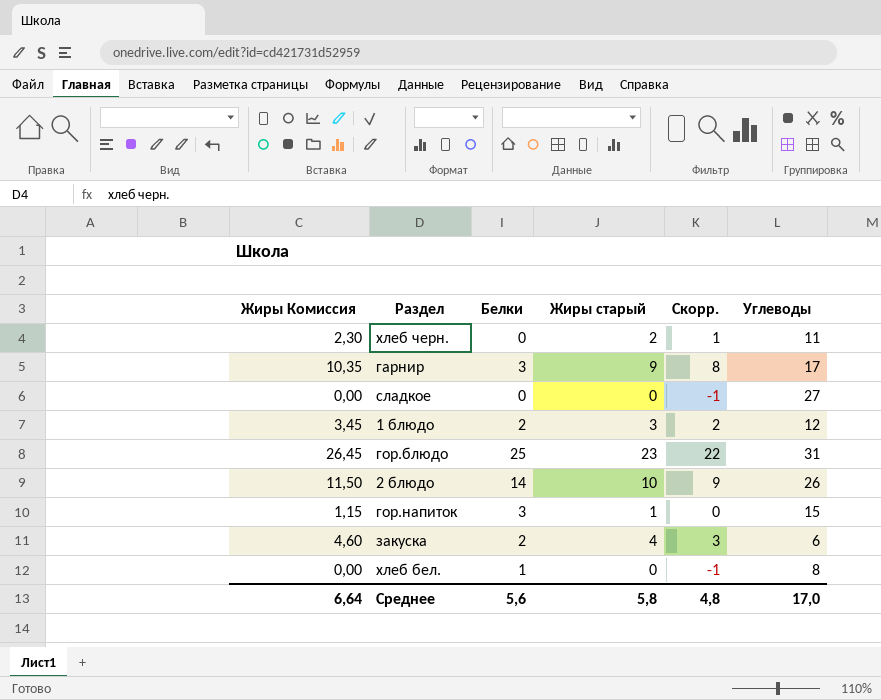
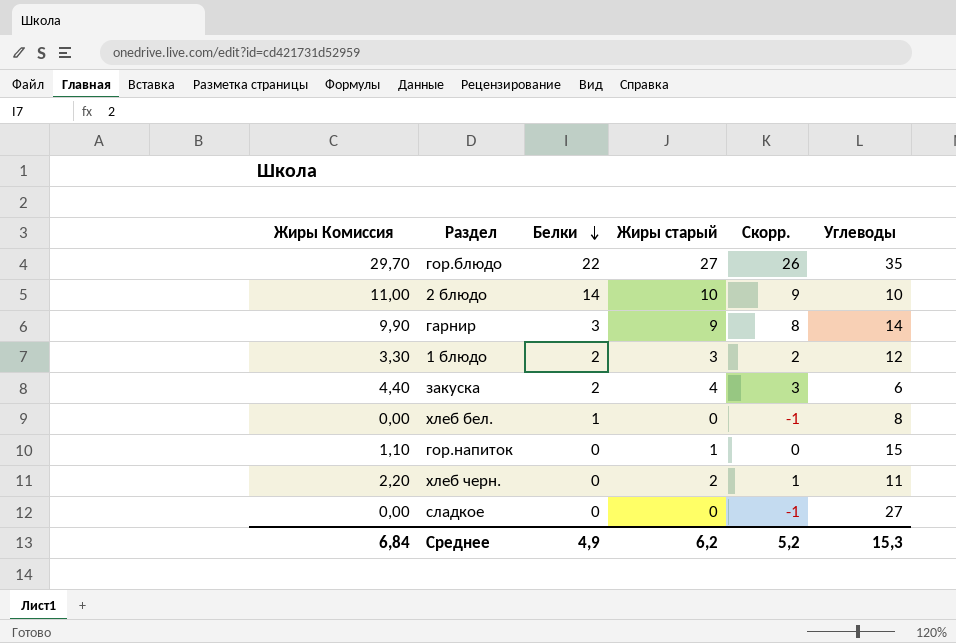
row order: none -> Белки descending
column Жиры Комиссия | formula: [Жиры старый] * 1,15 -> [Жиры старый] * 1,1
гор.блюдо | Белки: 25 -> 22
гор.блюдо | Жиры старый: 23 -> 27
гор.блюдо | Скорр.: 22 -> 26
гор.блюдо | Углеводы: 31 -> 35
2 блюдо | Углеводы: 26 -> 10
гарнир | Углеводы: 17 -> 14
гор.напиток | Белки: 3 -> 0
Среднее | Жиры Комиссия: 6,64 -> 6,84
Среднее | Белки: 5,6 -> 4,9
Среднее | Жиры старый: 5,8 -> 6,2
Среднее | Скорр.: 4,8 -> 5,2
Среднее | Углеводы: 17,0 -> 15,3

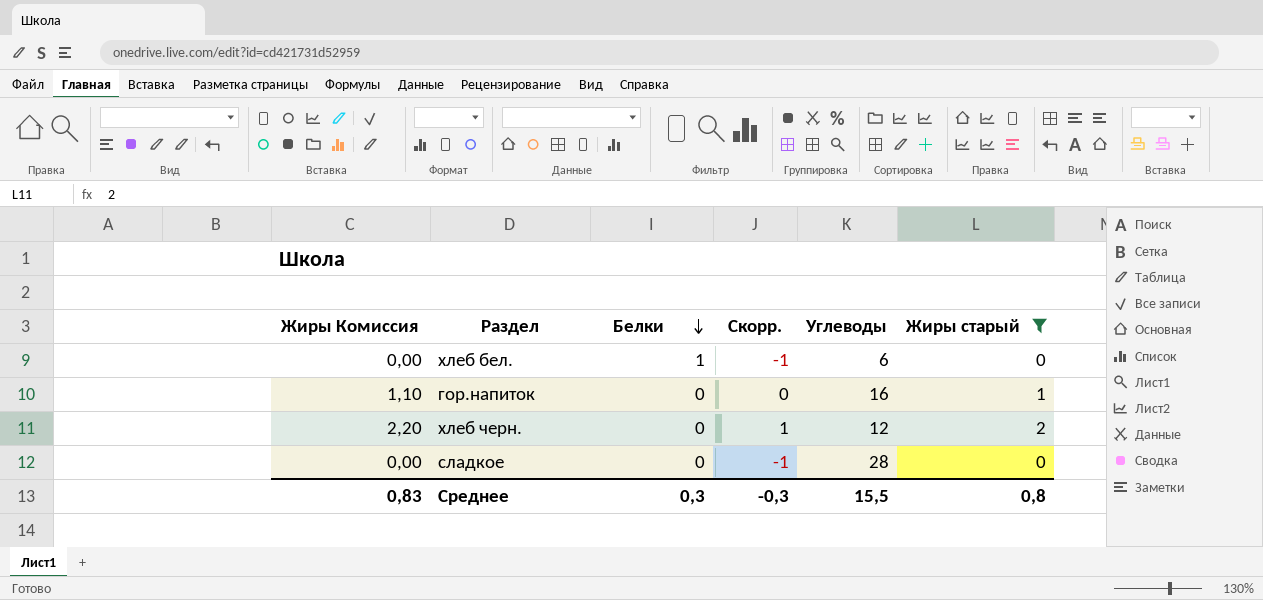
filter: none -> Жиры старый <= 2
column Жиры старый | position: 4 -> 6
хлеб бел. | Углеводы: 8 -> 6
гор.напиток | Углеводы: 15 -> 16
хлеб черн. | Углеводы: 11 -> 12
сладкое | Углеводы: 27 -> 28
Среднее | Жиры Комиссия: 6,84 -> 0,83
Среднее | Белки: 4,9 -> 0,3
Среднее | Скорр.: 5,2 -> -0,3
Среднее | Углеводы: 15,3 -> 15,5
Среднее | Жиры старый: 6,2 -> 0,8

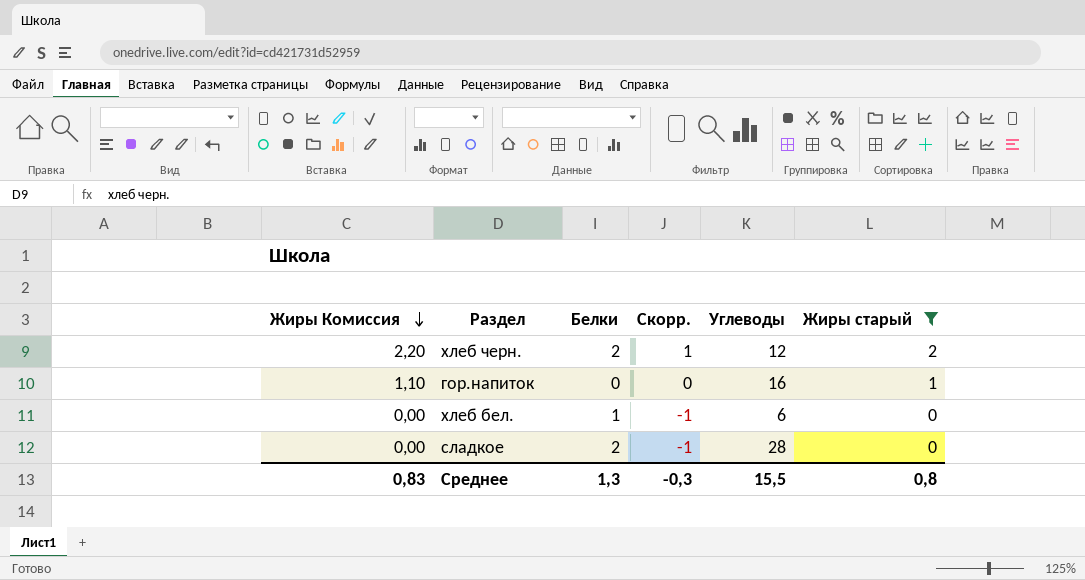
row order: Белки descending -> Жиры Комиссия descending
хлеб черн. | Белки: 0 -> 2
сладкое | Белки: 0 -> 2
Среднее | Белки: 0,3 -> 1,3

